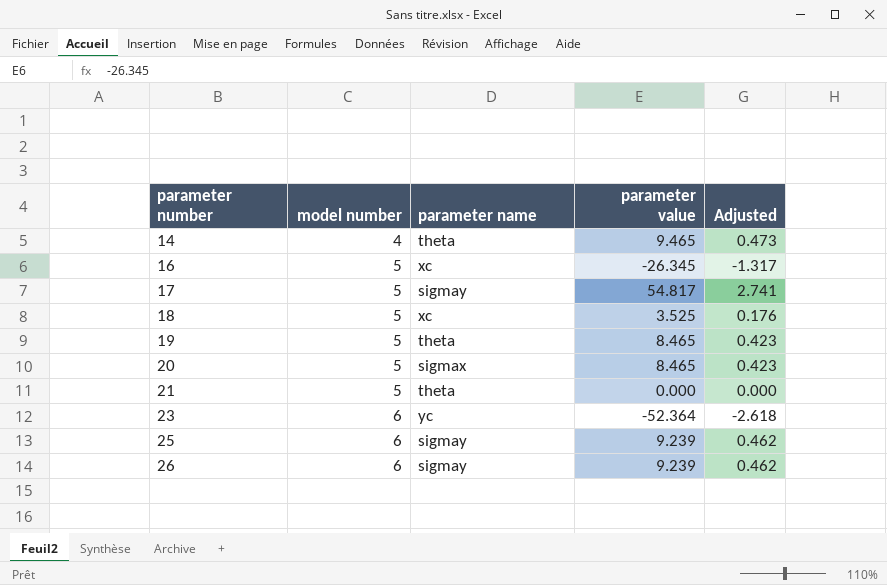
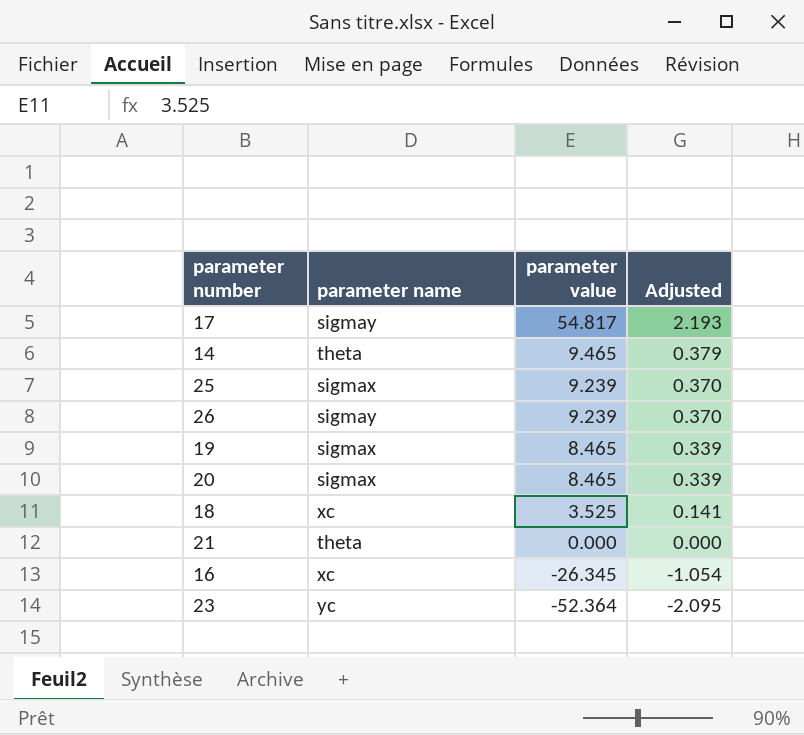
row order: parameter number ascending -> parameter value descending
column model number | position: 2 -> none
column Adjusted | formula: [parameter value] * 0.05 -> [parameter value] * 0.04
25 | parameter name: sigmay -> sigmax
19 | parameter name: theta -> sigmax

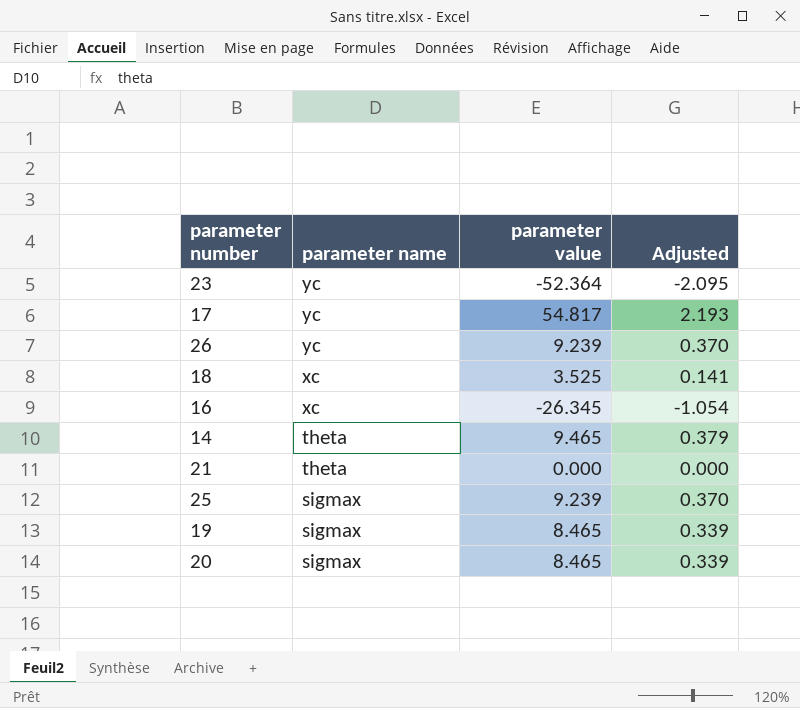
row order: parameter value descending -> parameter name descending
17 | parameter name: sigmay -> yc
26 | parameter name: sigmay -> yc

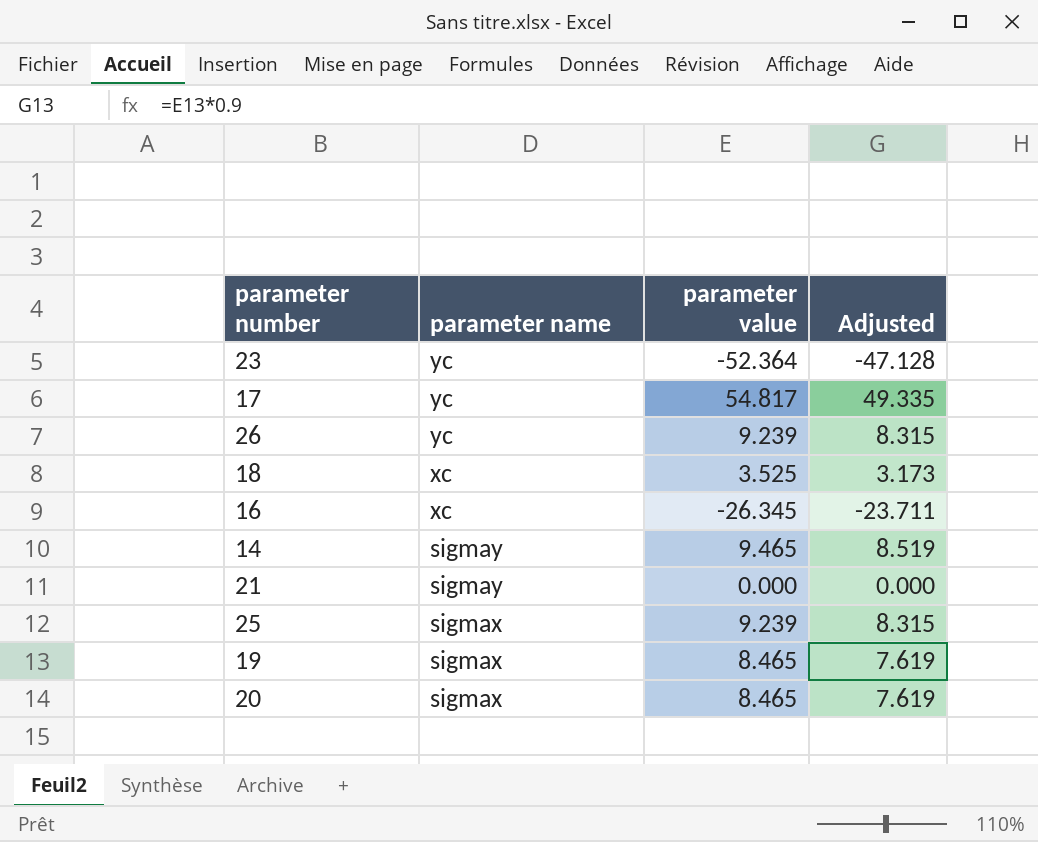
column Adjusted | formula: [parameter value] * 0.04 -> [parameter value] * 0.9
14 | parameter name: theta -> sigmay
21 | parameter name: theta -> sigmay

